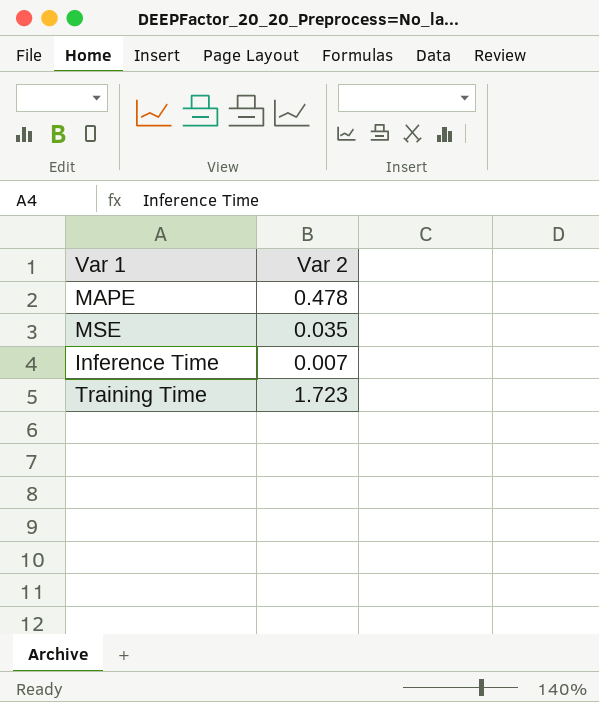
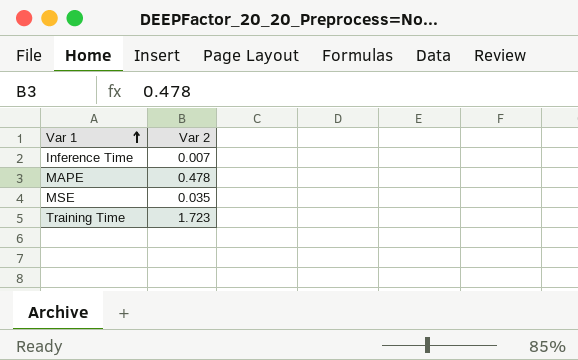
row order: none -> Var 1 ascending

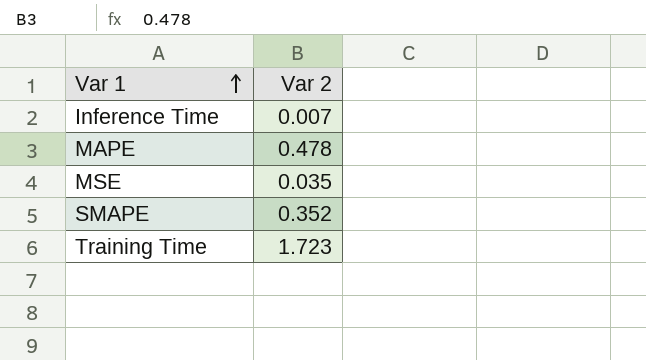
row SMAPE: none -> 0.352

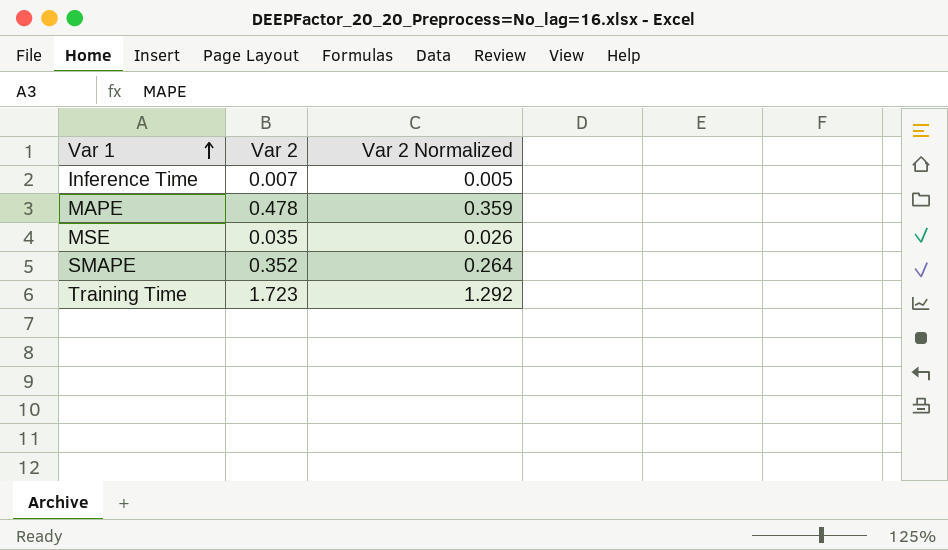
column Var 2 Normalized | formula: none -> [Var 2] * 0.75

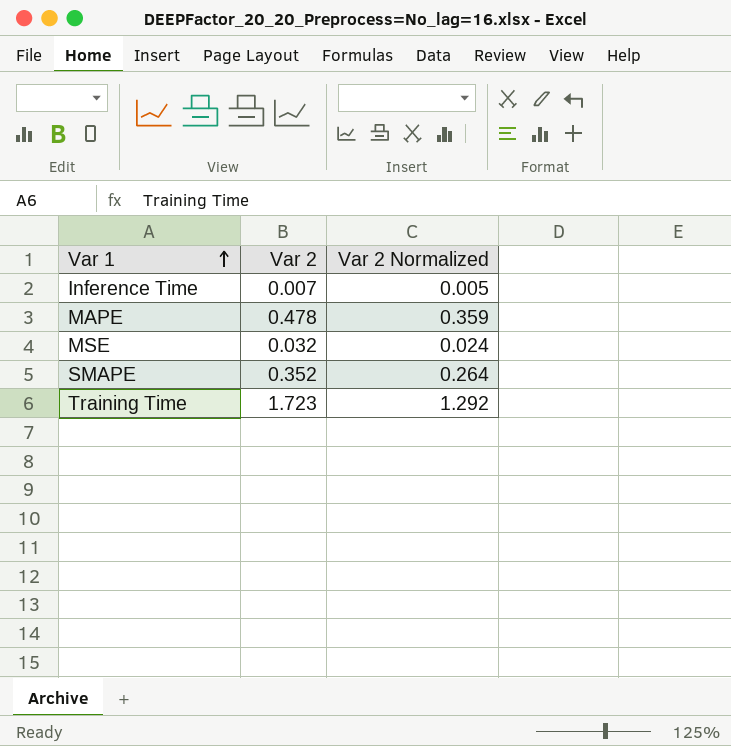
MSE | Var 2: 0.035 -> 0.032
MSE | Var 2 Normalized: 0.026 -> 0.024

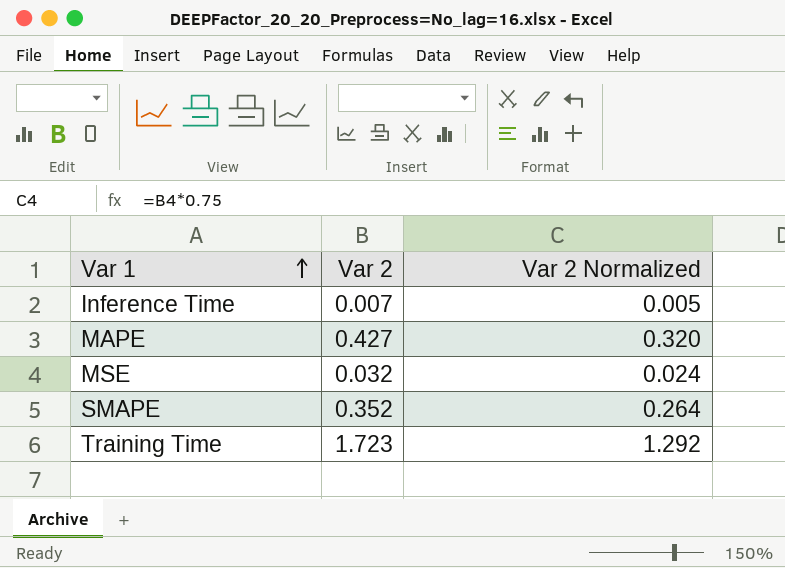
MAPE | Var 2: 0.478 -> 0.427
MAPE | Var 2 Normalized: 0.359 -> 0.320

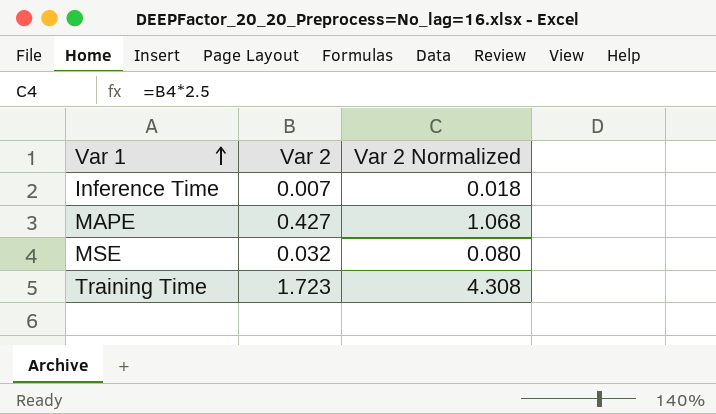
column Var 2 Normalized | formula: [Var 2] * 0.75 -> [Var 2] * 2.5
row SMAPE: 0.352 | 0.264 -> none

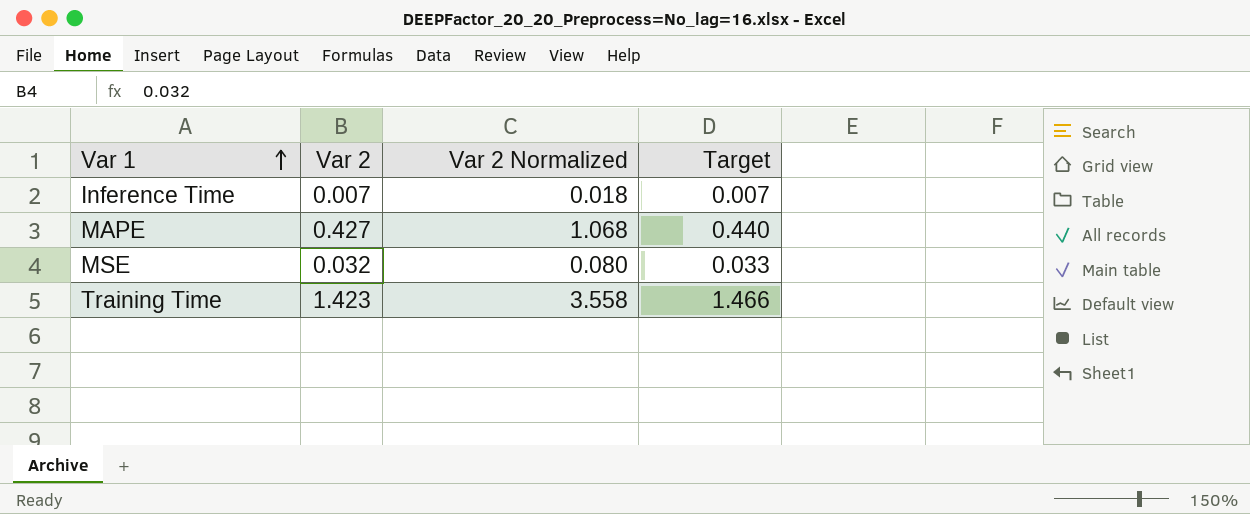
column Target | formula: none -> [Var 2] * 1.03
Training Time | Var 2: 1.723 -> 1.423
Training Time | Var 2 Normalized: 4.308 -> 3.558

